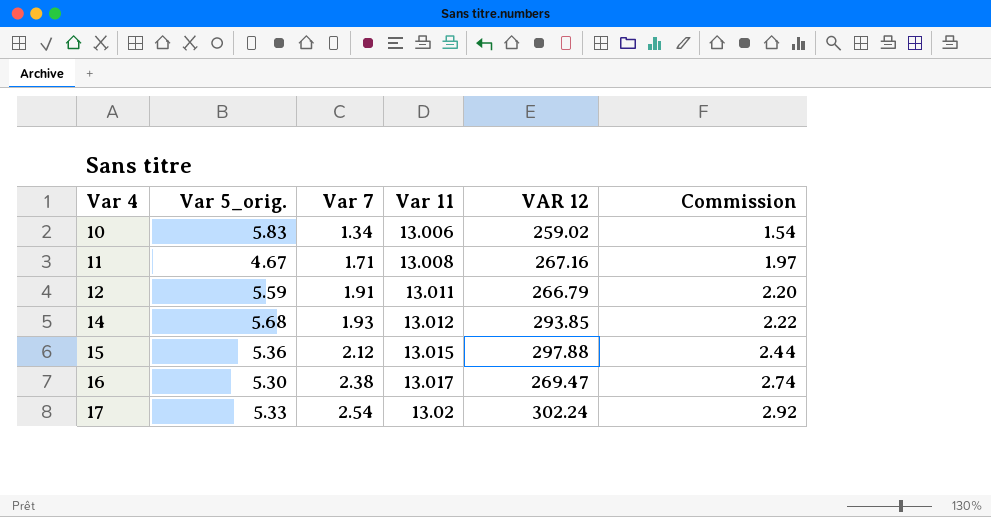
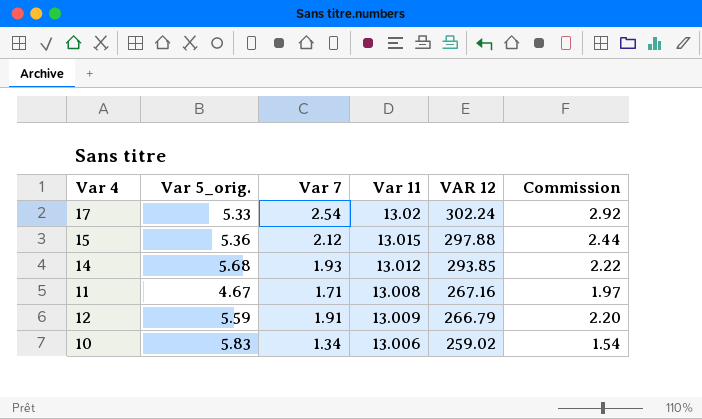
row order: Var 4 ascending -> VAR 12 descending
row 16: 5.30 | 2.38 | 13.017 | 269.47 | 2.74 -> none
12 | Var 11: 13.011 -> 13.009

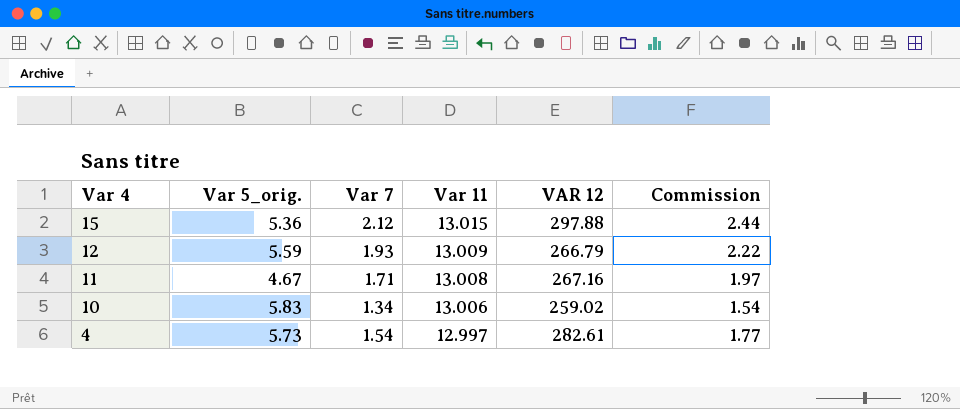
row order: VAR 12 descending -> Var 4 descending
row 17: 5.33 | 2.54 | 13.02 | 302.24 | 2.92 -> none
row 14: 5.68 | 1.93 | 13.012 | 293.85 | 2.22 -> none
12 | Var 7: 1.91 -> 1.93
12 | Commission: 2.20 -> 2.22
row 4: none -> 5.73 | 1.54 | 12.997 | 282.61 | 1.77

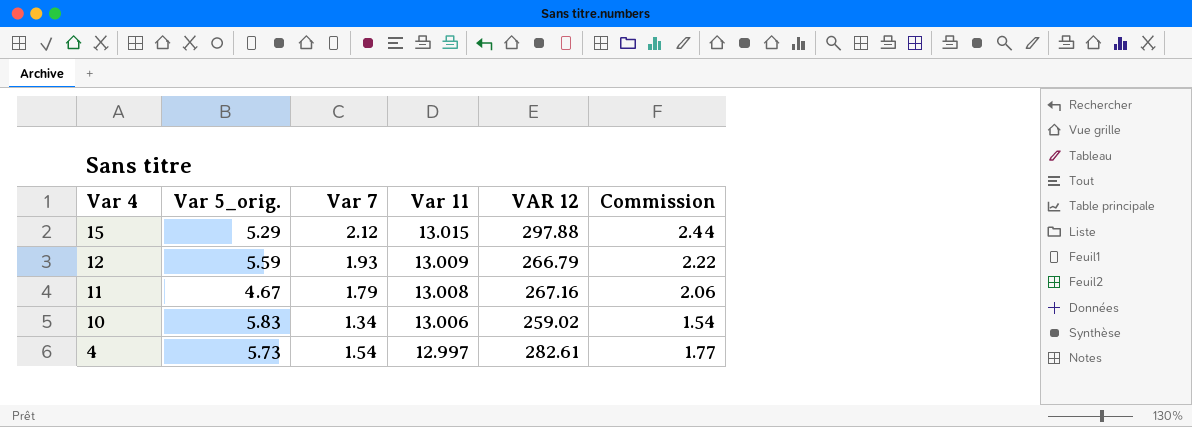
15 | Var 5_orig.: 5.36 -> 5.29
11 | Var 7: 1.71 -> 1.79
11 | Commission: 1.97 -> 2.06

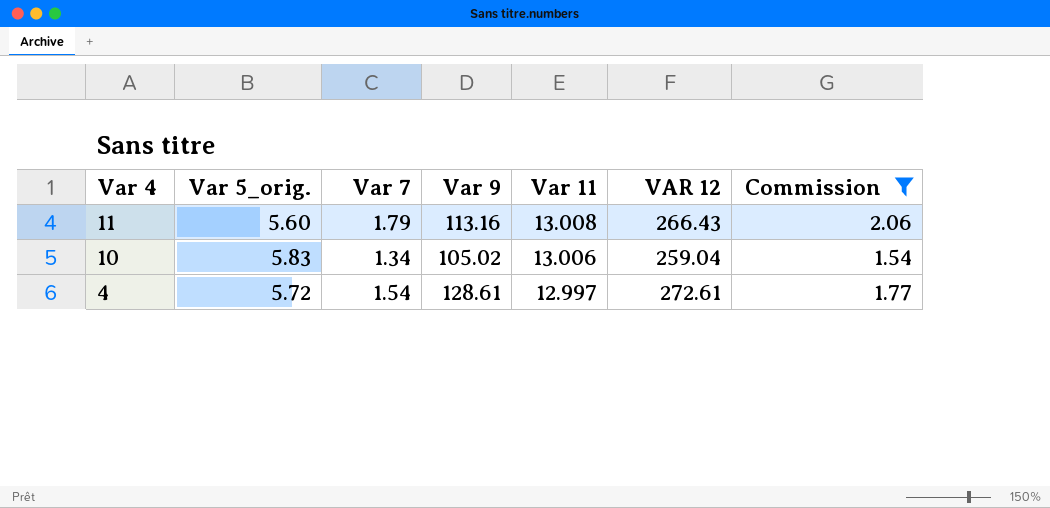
filter: none -> Commission <= 2.06
column Var 9 | position: none -> 4
11 | Var 5_orig.: 4.67 -> 5.60
11 | VAR 12: 267.16 -> 266.43
10 | VAR 12: 259.02 -> 259.04
4 | Var 5_orig.: 5.73 -> 5.72
4 | VAR 12: 282.61 -> 272.61

